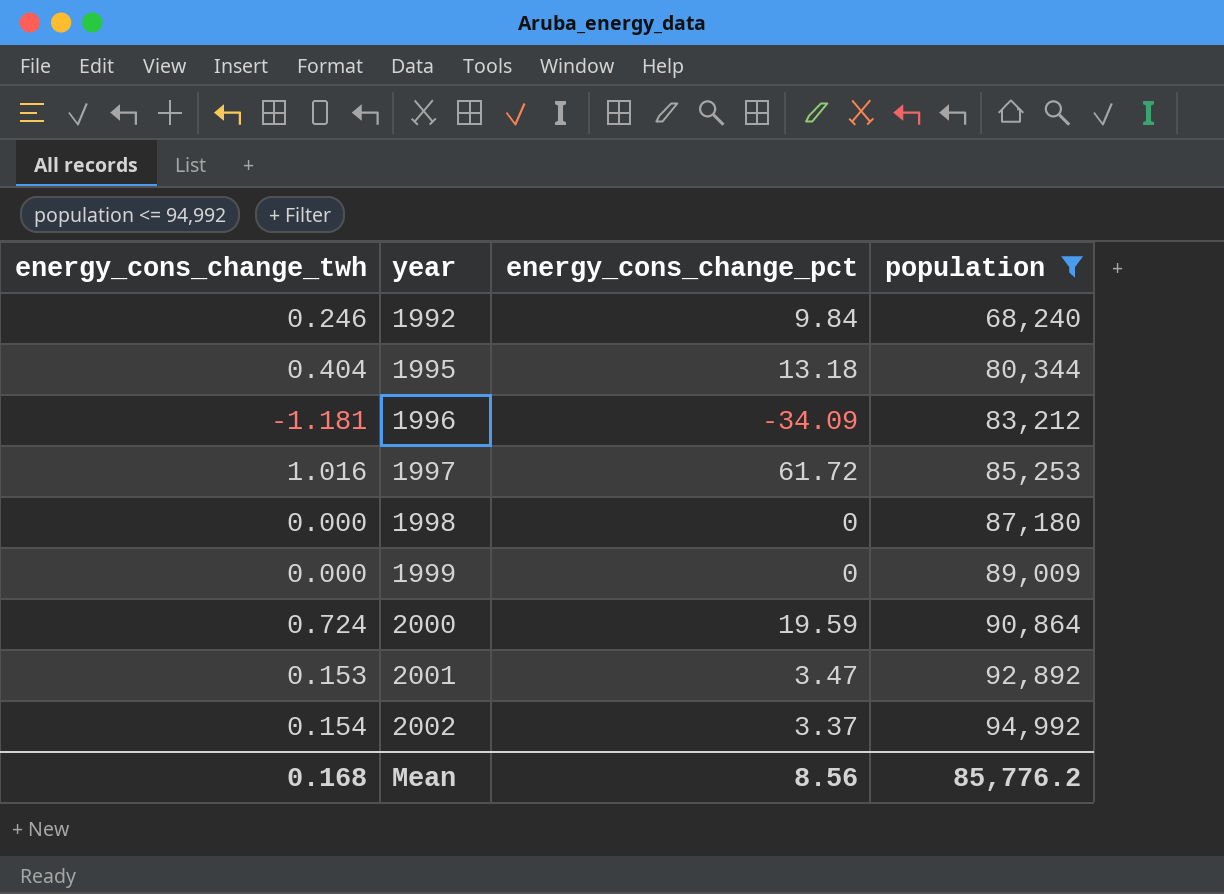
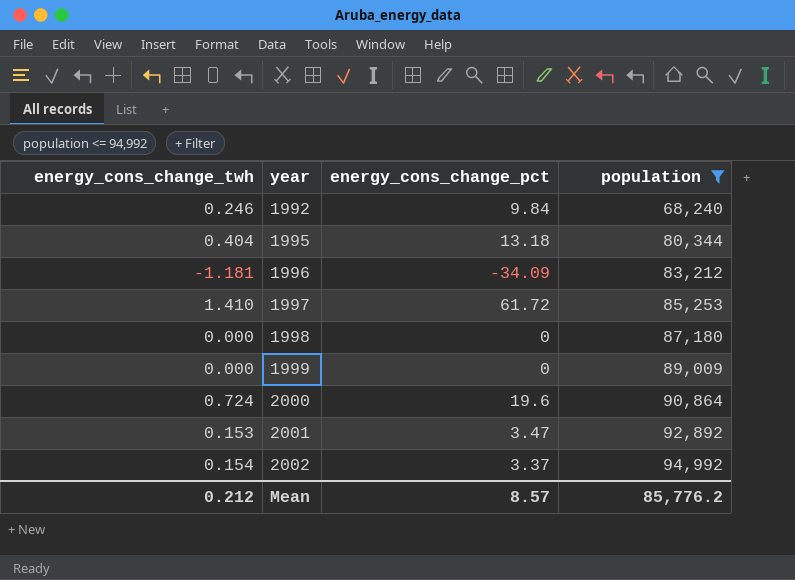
1997 | energy_cons_change_twh: 1.016 -> 1.410
2000 | energy_cons_change_pct: 19.59 -> 19.6
Mean | energy_cons_change_twh: 0.168 -> 0.212
Mean | energy_cons_change_pct: 8.56 -> 8.57

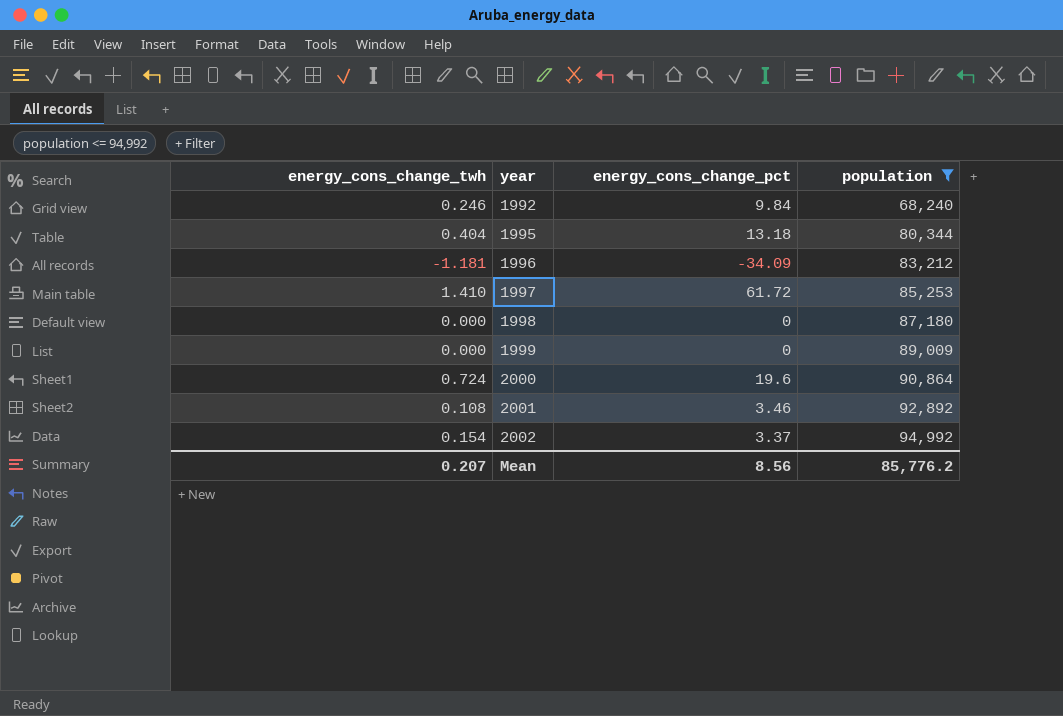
2001 | energy_cons_change_twh: 0.153 -> 0.108
2001 | energy_cons_change_pct: 3.47 -> 3.46
Mean | energy_cons_change_twh: 0.212 -> 0.207
Mean | energy_cons_change_pct: 8.57 -> 8.56

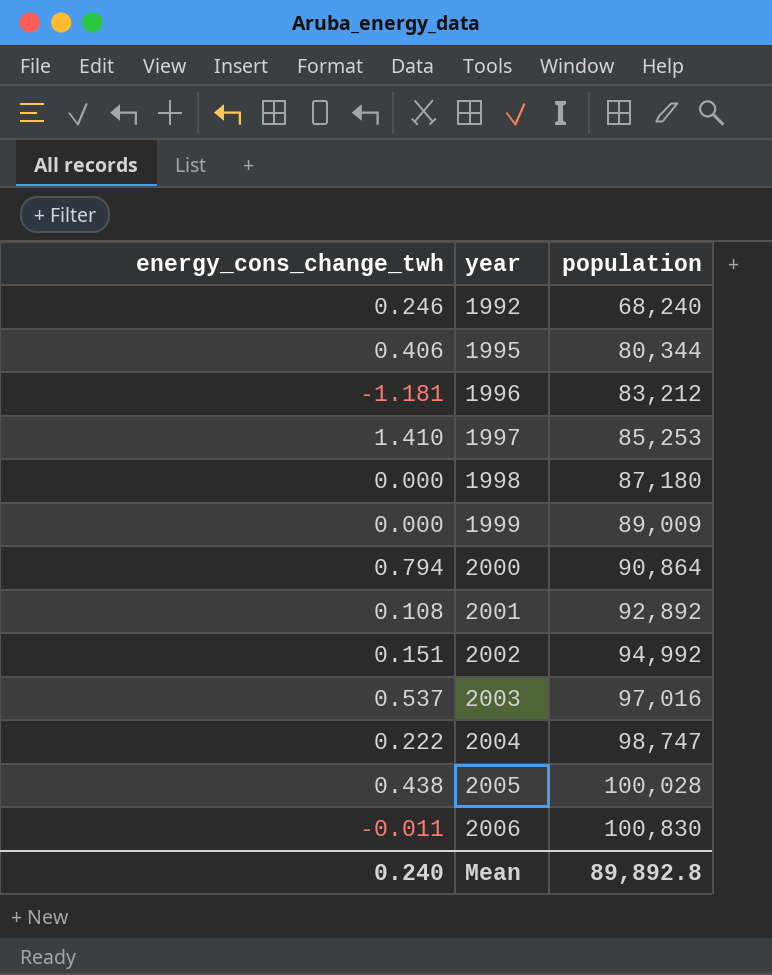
filter: population <= 94,992 -> none
column energy_cons_change_pct | position: 3 -> none
1995 | energy_cons_change_twh: 0.404 -> 0.406
2000 | energy_cons_change_twh: 0.724 -> 0.794
2002 | energy_cons_change_twh: 0.154 -> 0.151
Mean | energy_cons_change_twh: 0.207 -> 0.240
Mean | population: 85,776.2 -> 89,892.8

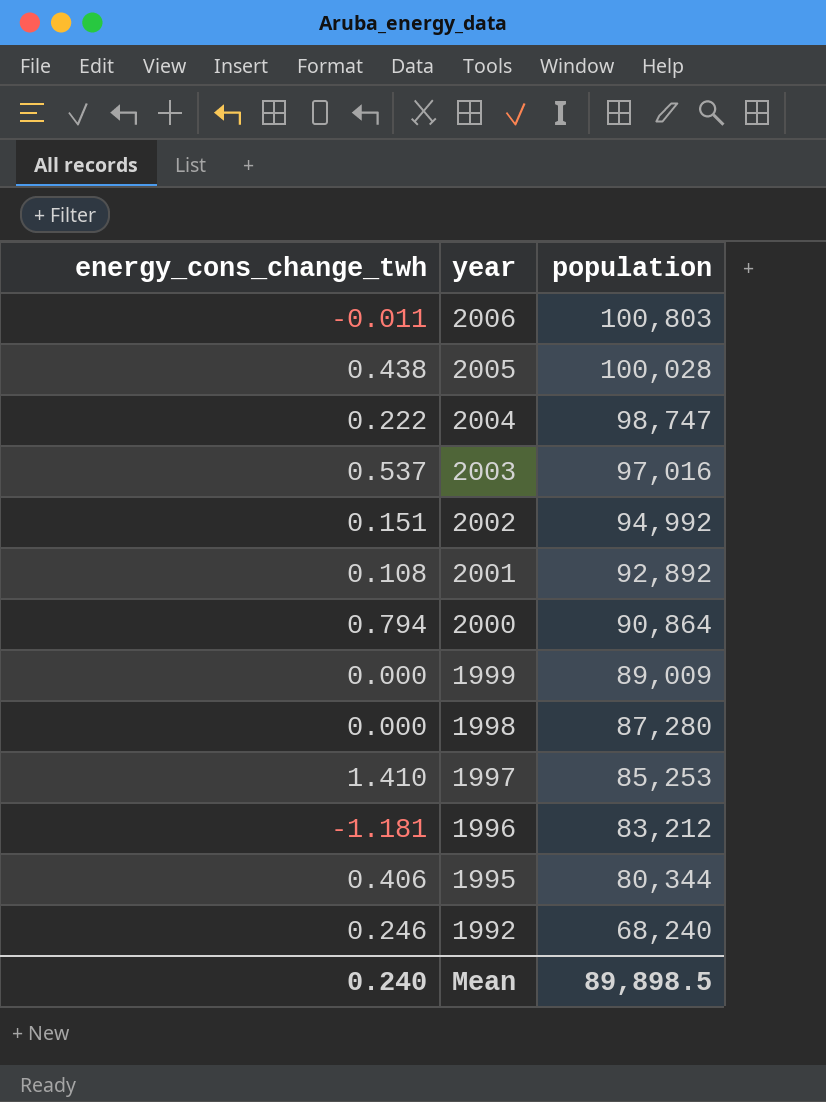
row order: year ascending -> year descending
2006 | population: 100,830 -> 100,803
1998 | population: 87,180 -> 87,280
Mean | population: 89,892.8 -> 89,898.5

